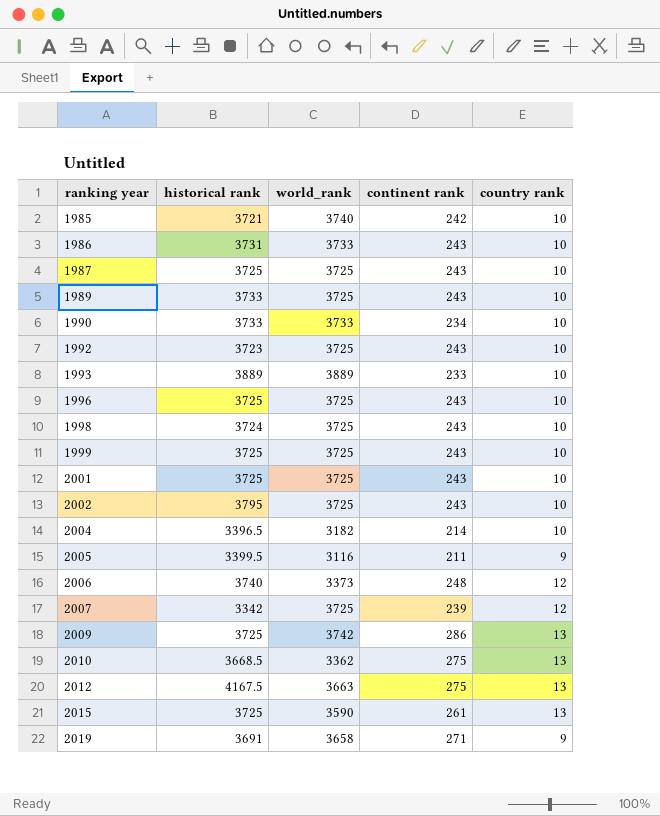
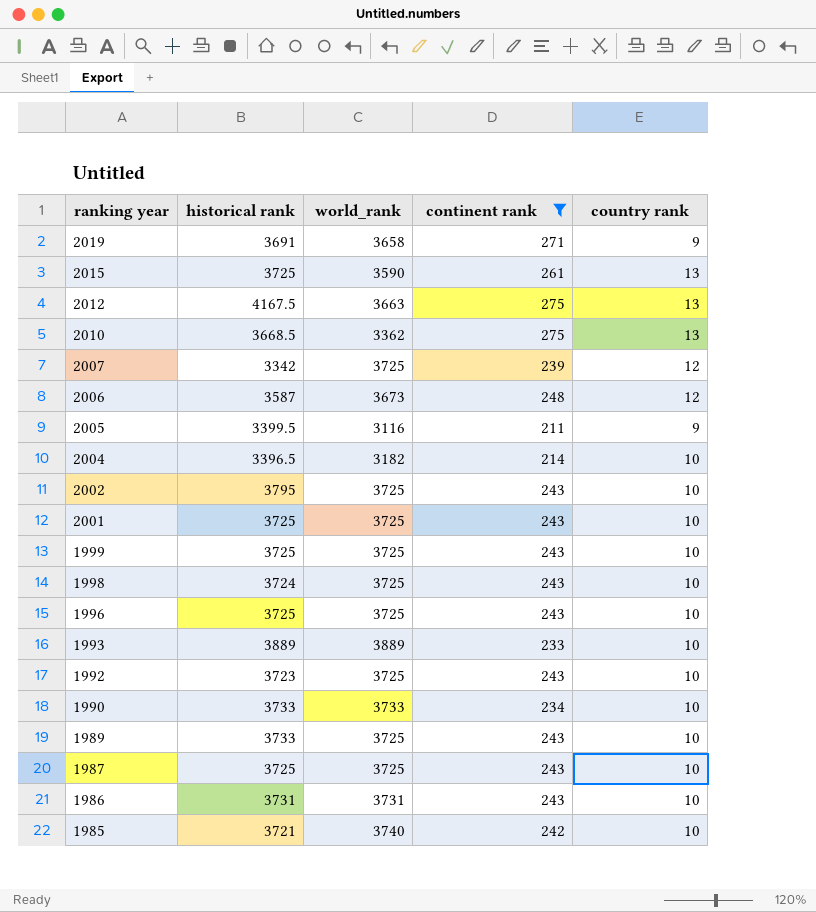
filter: none -> continent rank != 286
row order: ranking year ascending -> ranking year descending
2006 | historical rank: 3740 -> 3587
2006 | world_rank: 3373 -> 3673
1986 | world_rank: 3733 -> 3731

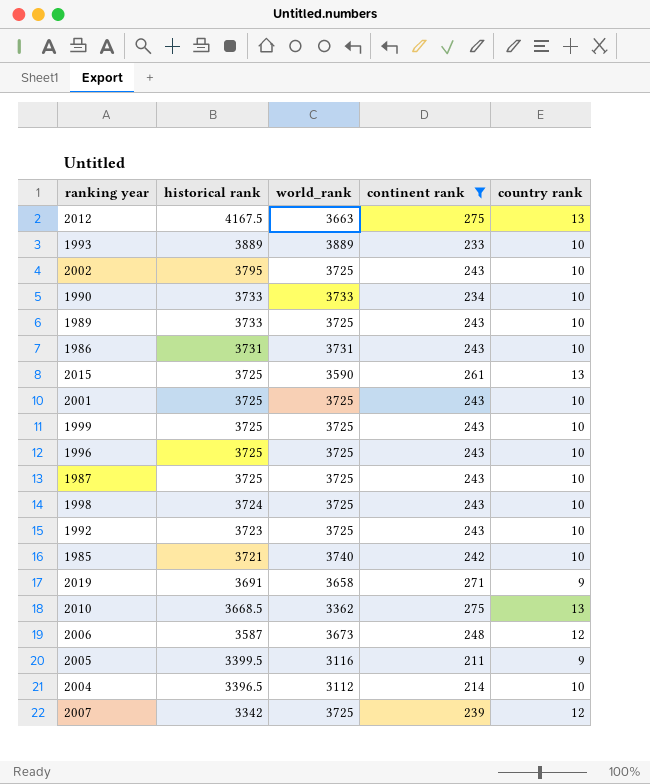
row order: ranking year descending -> historical rank descending
2004 | world_rank: 3182 -> 3112

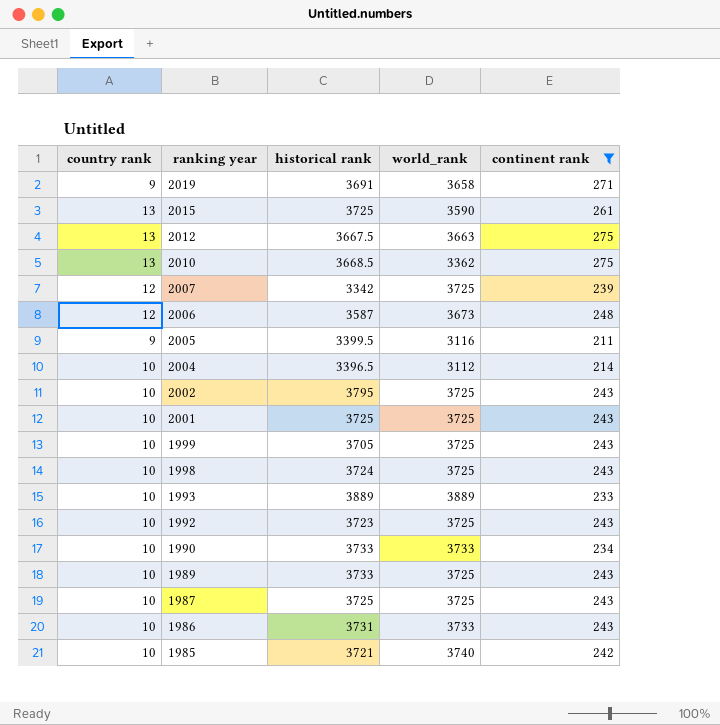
row order: historical rank descending -> ranking year descending
column country rank | position: 5 -> 1
row 1996: 3725 | 3725 | 243 | 10 -> none
2012 | historical rank: 4167.5 -> 3667.5
1999 | historical rank: 3725 -> 3705
1986 | world_rank: 3731 -> 3733

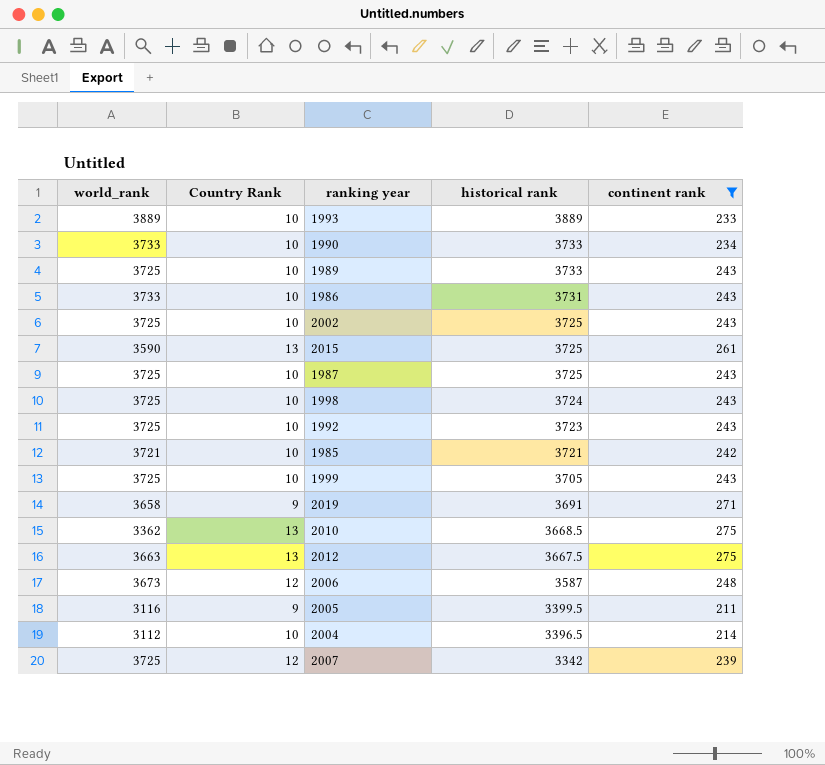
row order: ranking year descending -> historical rank descending
column world_rank | position: 4 -> 1
column name: country rank -> Country Rank
row 2001: 10 | 3725 | 3725 | 243 -> none
2002 | historical rank: 3795 -> 3725
1985 | world_rank: 3740 -> 3721

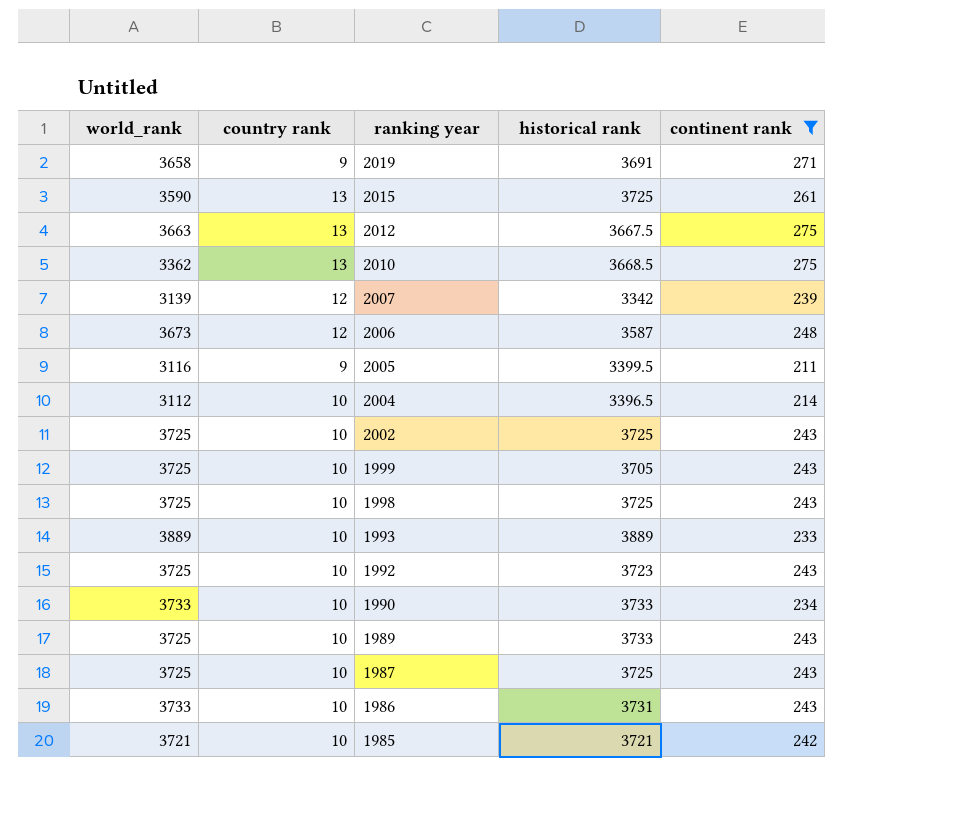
row order: historical rank descending -> ranking year descending
column name: Country Rank -> country rank
2007 | world_rank: 3725 -> 3139
1998 | historical rank: 3724 -> 3725

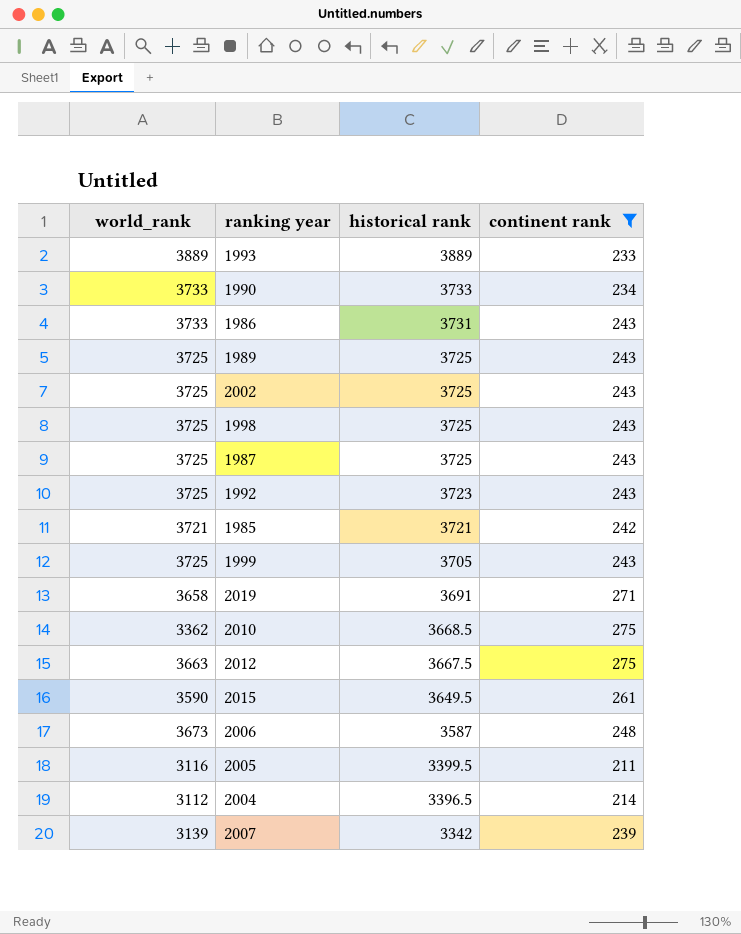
row order: ranking year descending -> historical rank descending
column country rank | position: 2 -> none
1989 | historical rank: 3733 -> 3725
2015 | historical rank: 3725 -> 3649.5

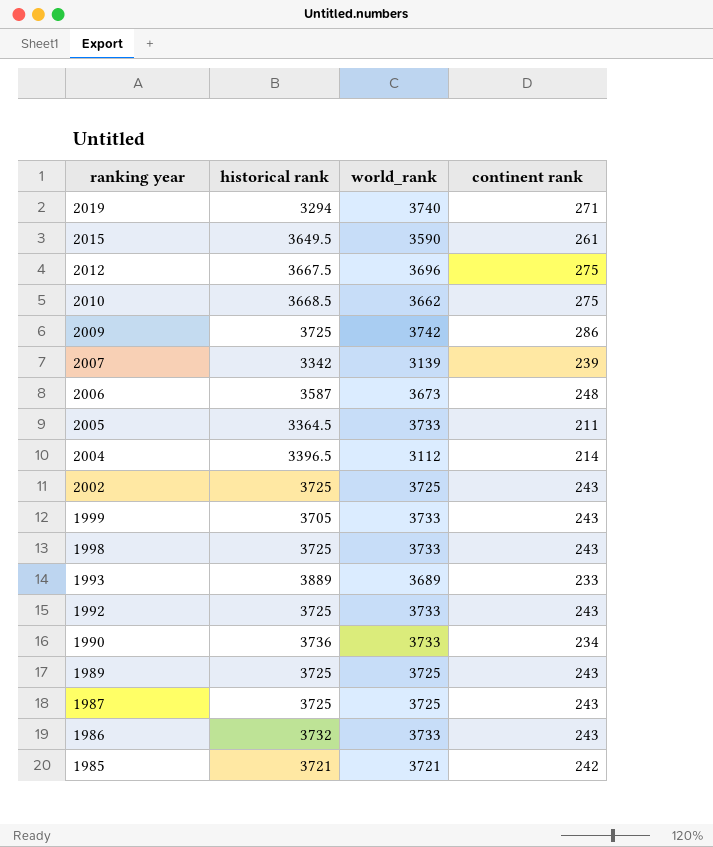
filter: continent rank != 286 -> none
row order: historical rank descending -> ranking year descending
column world_rank | position: 1 -> 3
2019 | historical rank: 3691 -> 3294
2019 | world_rank: 3658 -> 3740
2012 | world_rank: 3663 -> 3696
2010 | world_rank: 3362 -> 3662
2005 | historical rank: 3399.5 -> 3364.5
2005 | world_rank: 3116 -> 3733
1999 | world_rank: 3725 -> 3733
1998 | world_rank: 3725 -> 3733
1993 | world_rank: 3889 -> 3689
1992 | historical rank: 3723 -> 3725
1992 | world_rank: 3725 -> 3733
1990 | historical rank: 3733 -> 3736
1986 | historical rank: 3731 -> 3732

